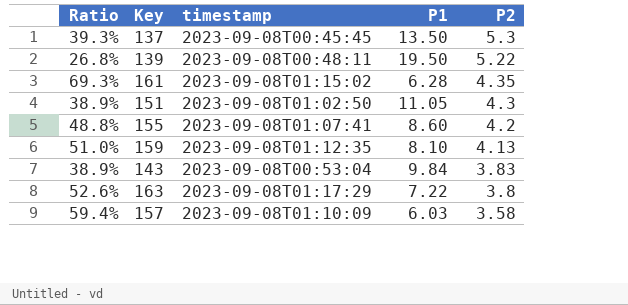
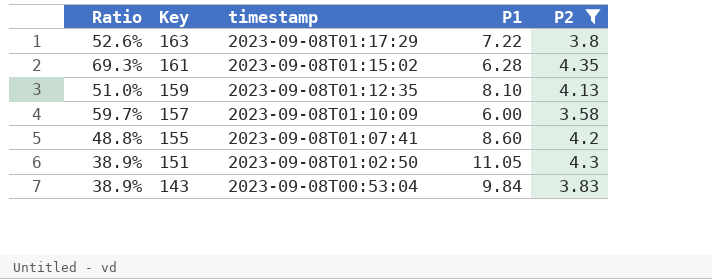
filter: none -> P2 <= 4.35
row order: P2 descending -> Key descending
157 | Ratio: 59.4% -> 59.7%
157 | P1: 6.03 -> 6.00

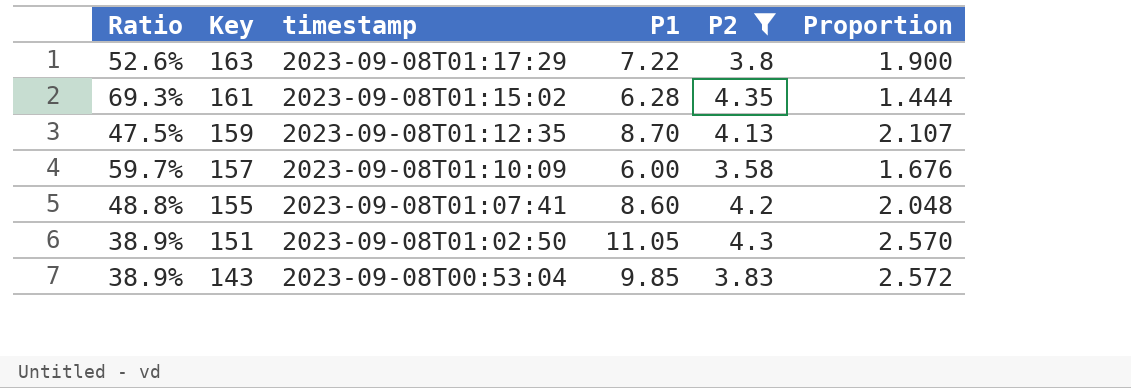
column Proportion | formula: none -> [P1] / [P2]
159 | Ratio: 51.0% -> 47.5%
159 | P1: 8.10 -> 8.70
143 | P1: 9.84 -> 9.85

